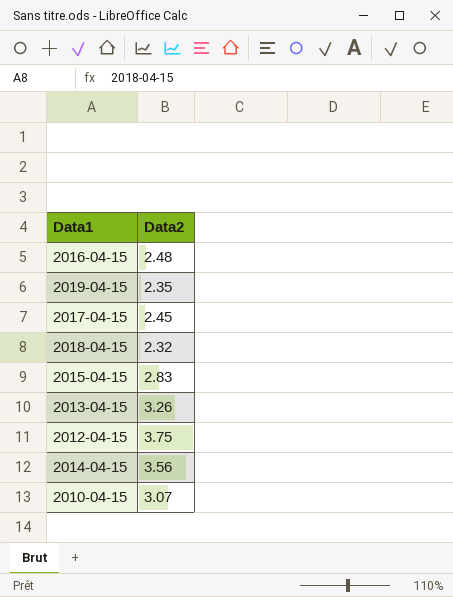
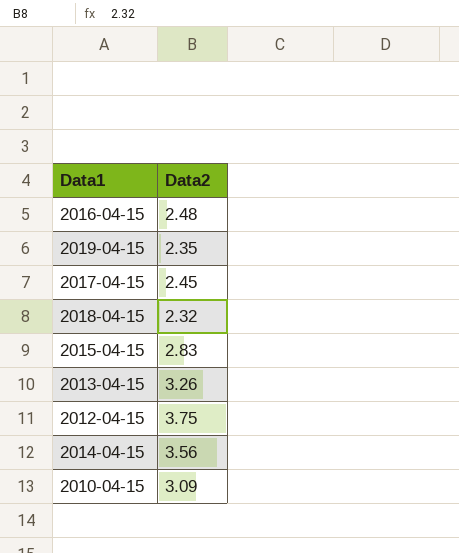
2010-04-15 | Data2: 3.07 -> 3.09

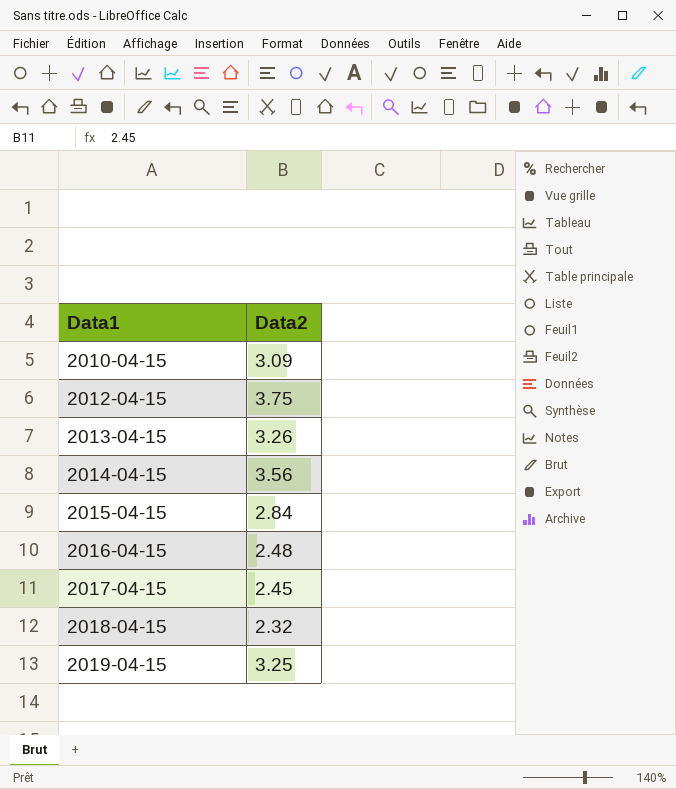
row order: none -> Data1 ascending
2015-04-15 | Data2: 2.83 -> 2.84
2019-04-15 | Data2: 2.35 -> 3.25

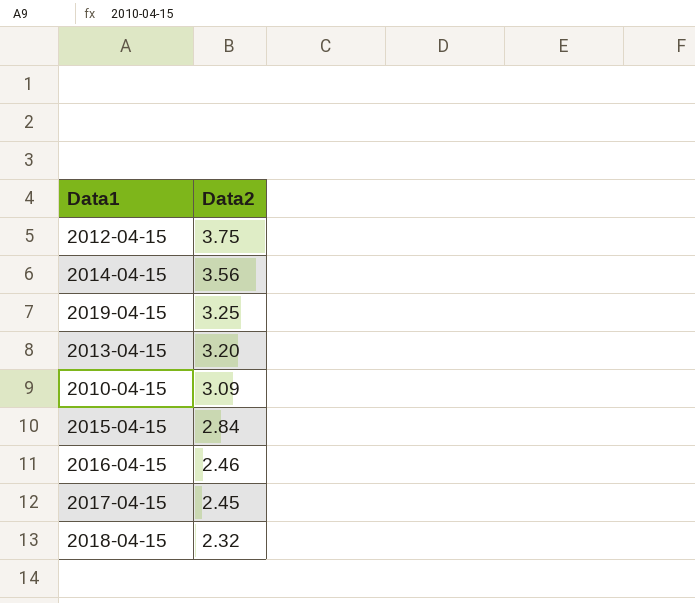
row order: Data1 ascending -> Data2 descending
2013-04-15 | Data2: 3.26 -> 3.20
2016-04-15 | Data2: 2.48 -> 2.46

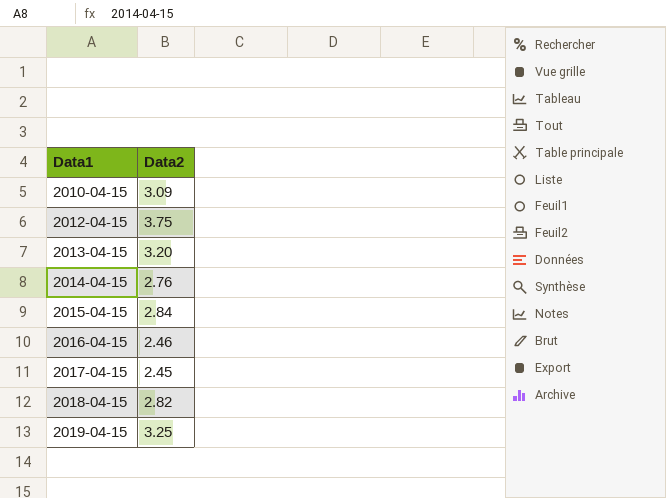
row order: Data2 descending -> Data1 ascending
2014-04-15 | Data2: 3.56 -> 2.76
2018-04-15 | Data2: 2.32 -> 2.82

